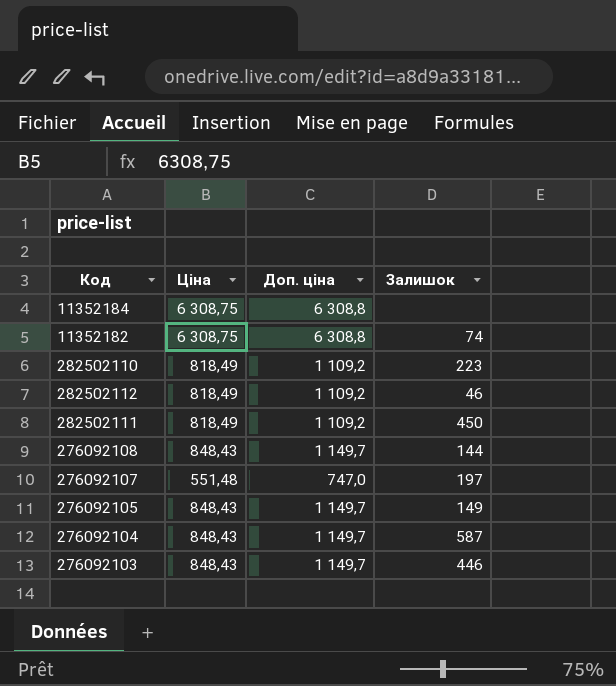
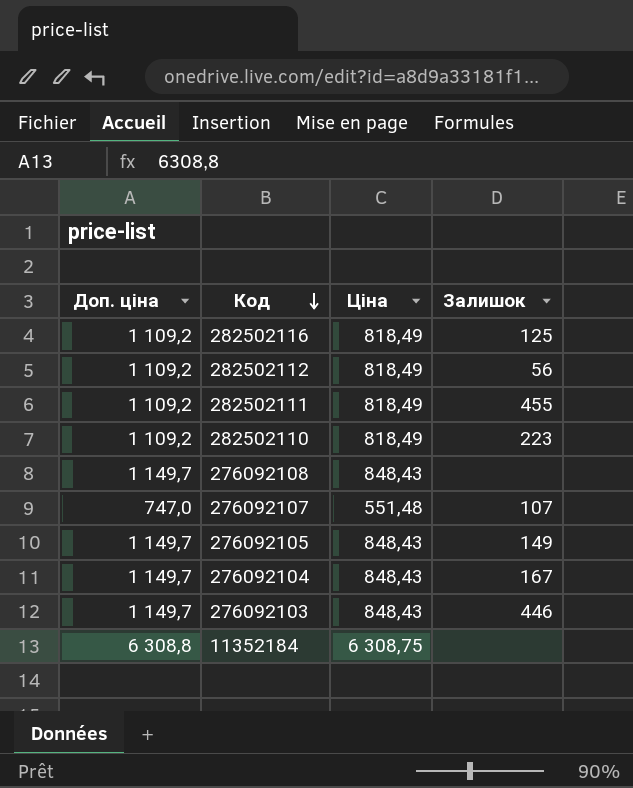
row order: none -> Код descending
column Доп. ціна | position: 3 -> 1
row 11352182: 6 308,75 | 6 308,8 | 74 -> none
row 282502116: none -> 1 109,2 | 818,49 | 125
282502112 | Залишок: 46 -> 56
282502111 | Залишок: 450 -> 455
276092108 | Залишок: 144 -> none
276092107 | Залишок: 197 -> 107
276092104 | Залишок: 587 -> 167

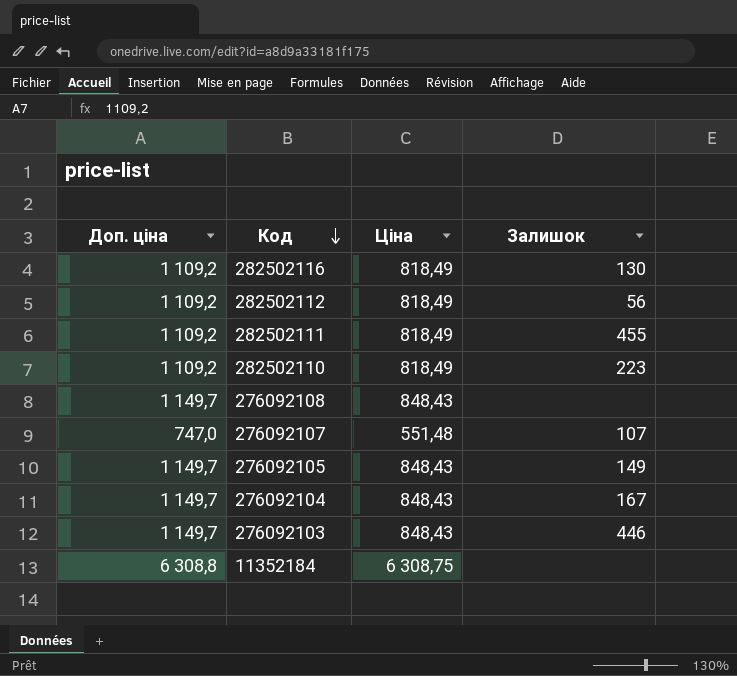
282502116 | Залишок: 125 -> 130

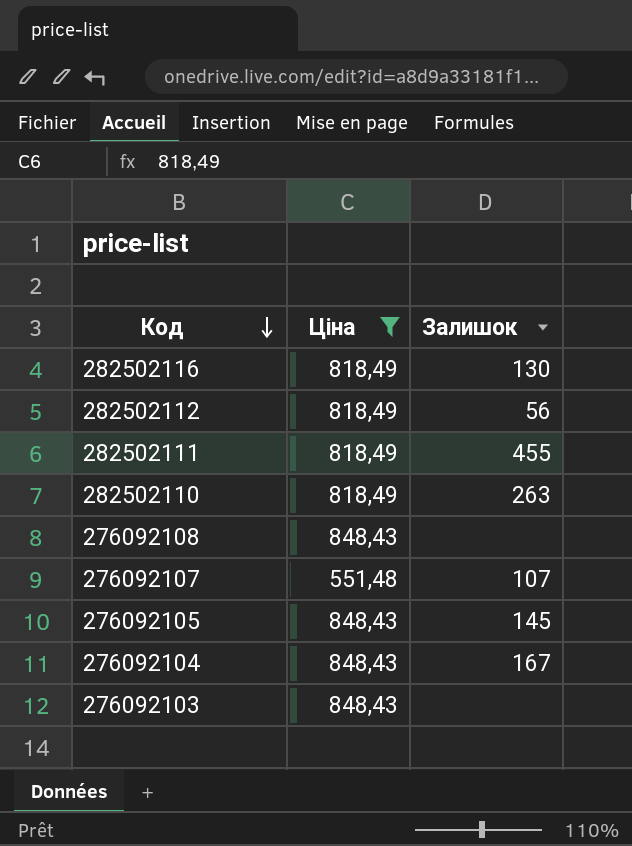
filter: none -> Ціна != 6 308,75
column Доп. ціна | position: 1 -> none
282502110 | Залишок: 223 -> 263
276092105 | Залишок: 149 -> 145
276092103 | Залишок: 446 -> none

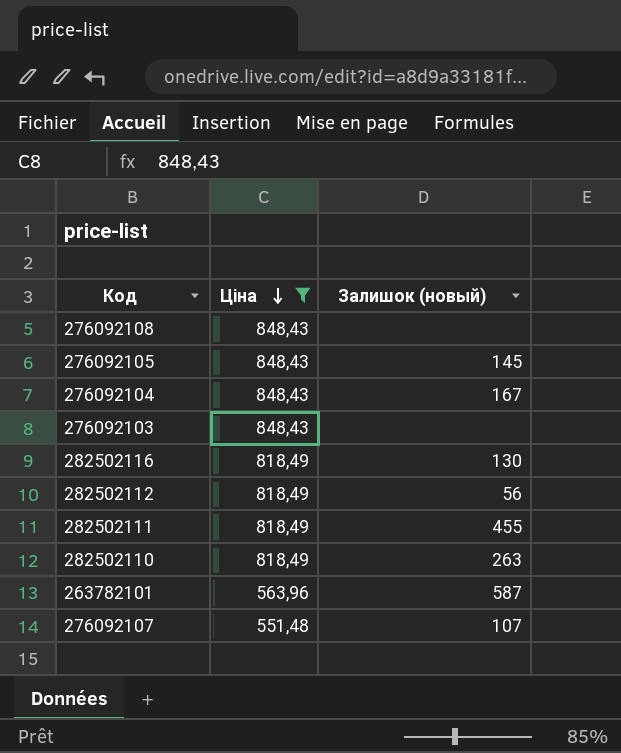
row order: Код descending -> Ціна descending
column name: Залишок -> Залишок (новый)
row 263782101: none -> 563,96 | 587

